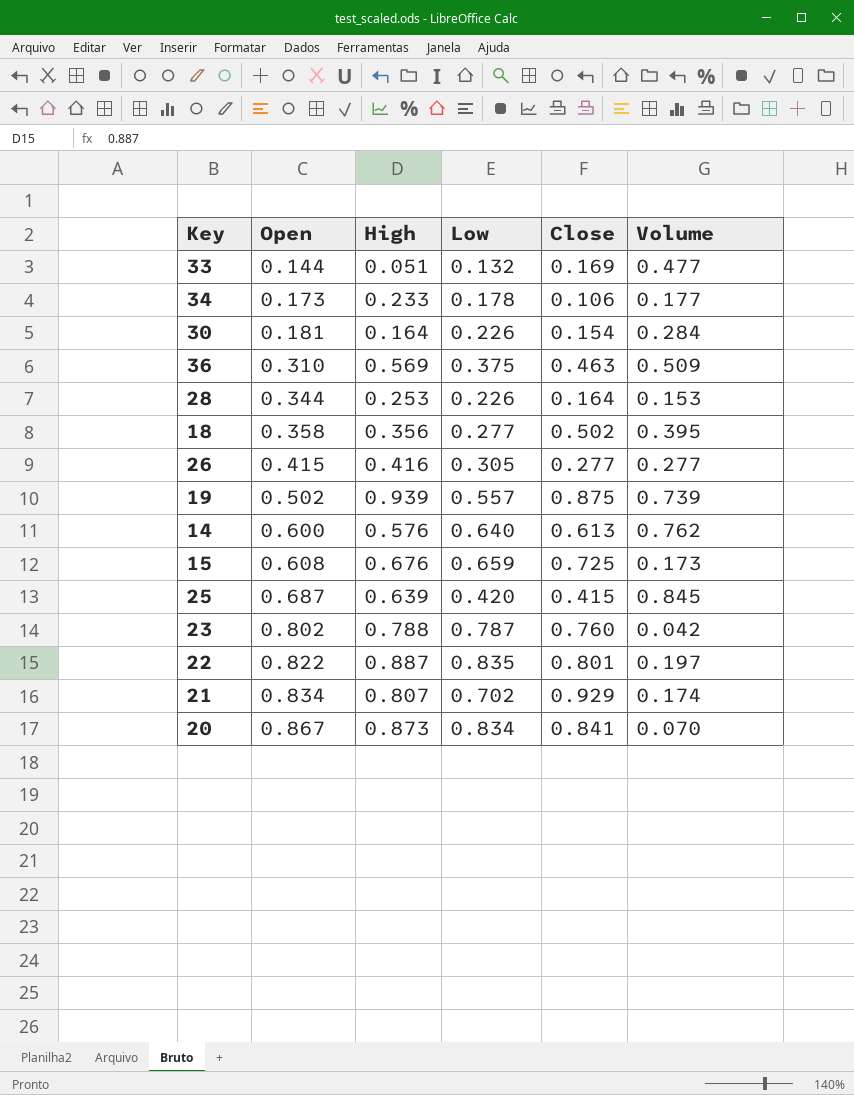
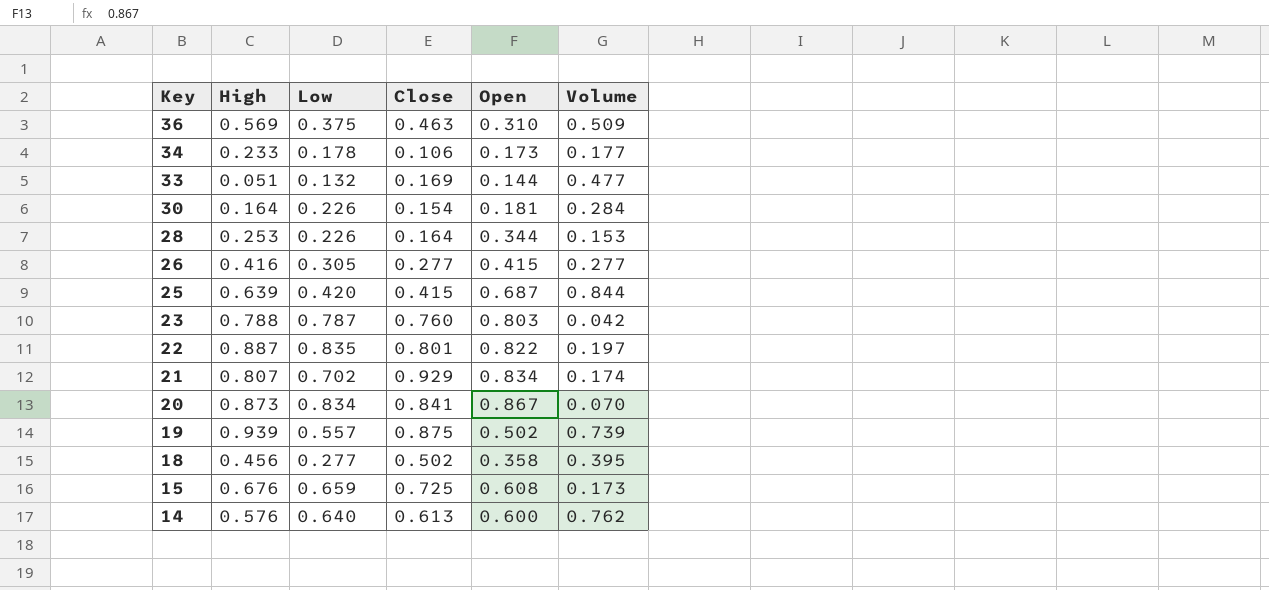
row order: Open ascending -> Key descending
column Open | position: 2 -> 5
25 | Volume: 0.845 -> 0.844
23 | Open: 0.802 -> 0.803
18 | High: 0.356 -> 0.456

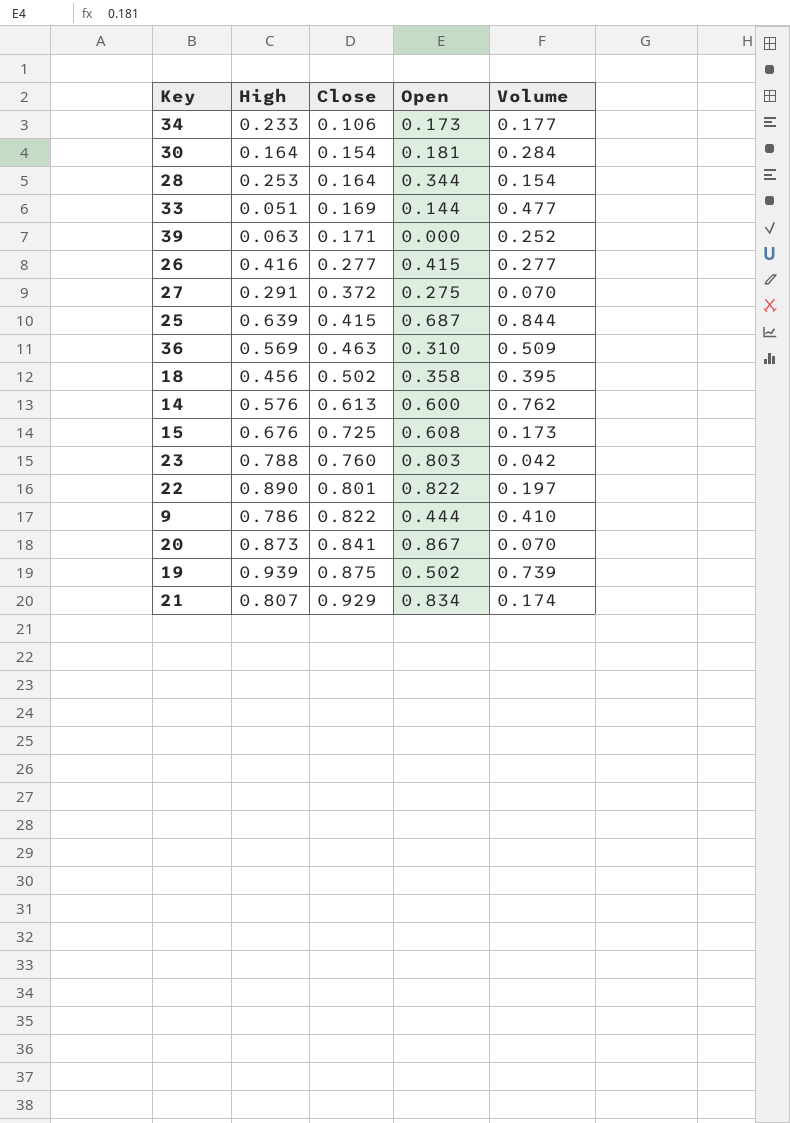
row order: Key descending -> Close ascending
column Low | position: 3 -> none
28 | Volume: 0.153 -> 0.154
row 39: none -> 0.063 | 0.171 | 0.000 | 0.252
row 27: none -> 0.291 | 0.372 | 0.275 | 0.070
22 | High: 0.887 -> 0.890
row 9: none -> 0.786 | 0.822 | 0.444 | 0.410

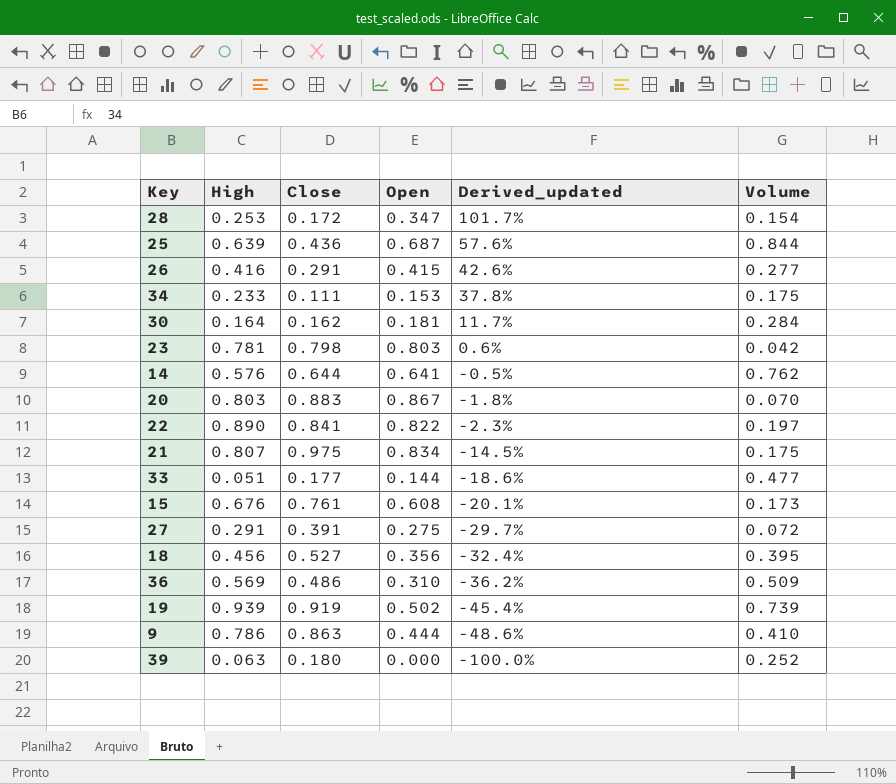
row order: Close ascending -> Derived_updated descending
column Derived_updated | formula: none -> ([Open] - [Close]) / [Close]
28 | Close: 0.164 -> 0.172
28 | Open: 0.344 -> 0.347
25 | Close: 0.415 -> 0.436
26 | Close: 0.277 -> 0.291
34 | Close: 0.106 -> 0.111
34 | Open: 0.173 -> 0.153
34 | Volume: 0.177 -> 0.175
30 | Close: 0.154 -> 0.162
23 | High: 0.788 -> 0.781
23 | Close: 0.760 -> 0.798
14 | Close: 0.613 -> 0.644
14 | Open: 0.600 -> 0.641
20 | High: 0.873 -> 0.803
20 | Close: 0.841 -> 0.883
22 | Close: 0.801 -> 0.841
21 | Close: 0.929 -> 0.975
21 | Volume: 0.174 -> 0.175
33 | Close: 0.169 -> 0.177
15 | Close: 0.725 -> 0.761
27 | Close: 0.372 -> 0.391
27 | Volume: 0.070 -> 0.072
18 | Close: 0.502 -> 0.527
18 | Open: 0.358 -> 0.356
36 | Close: 0.463 -> 0.486
19 | Close: 0.875 -> 0.919
9 | Close: 0.822 -> 0.863
39 | Close: 0.171 -> 0.180

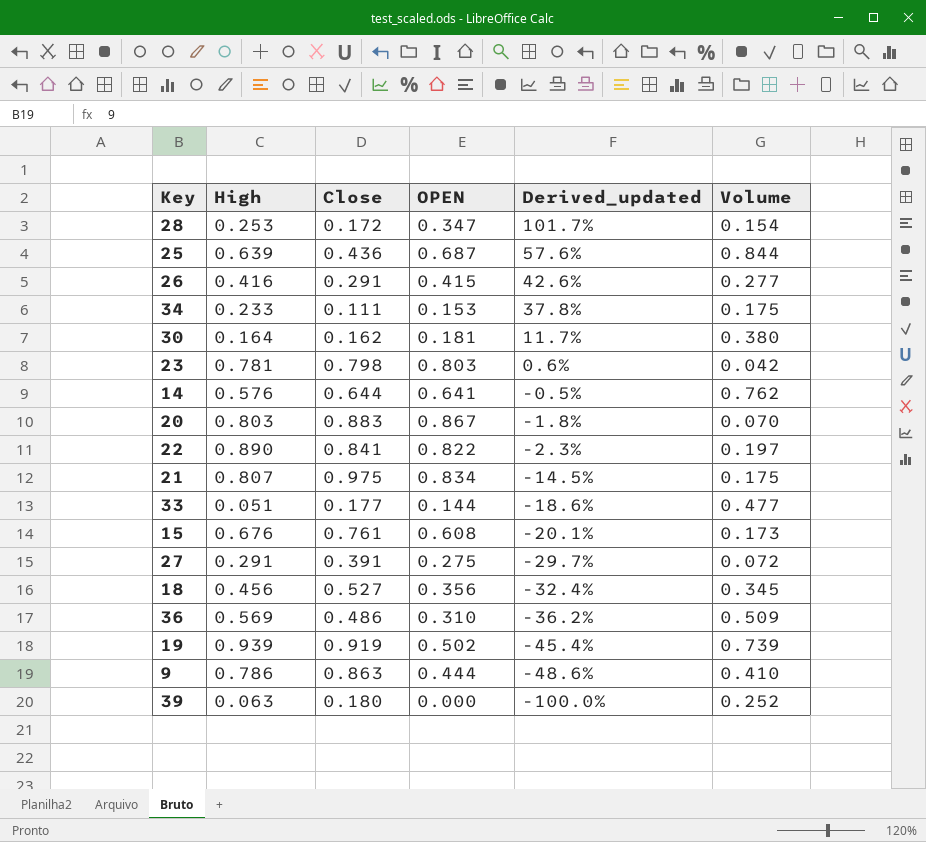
column name: Open -> OPEN
30 | Volume: 0.284 -> 0.380
18 | Volume: 0.395 -> 0.345

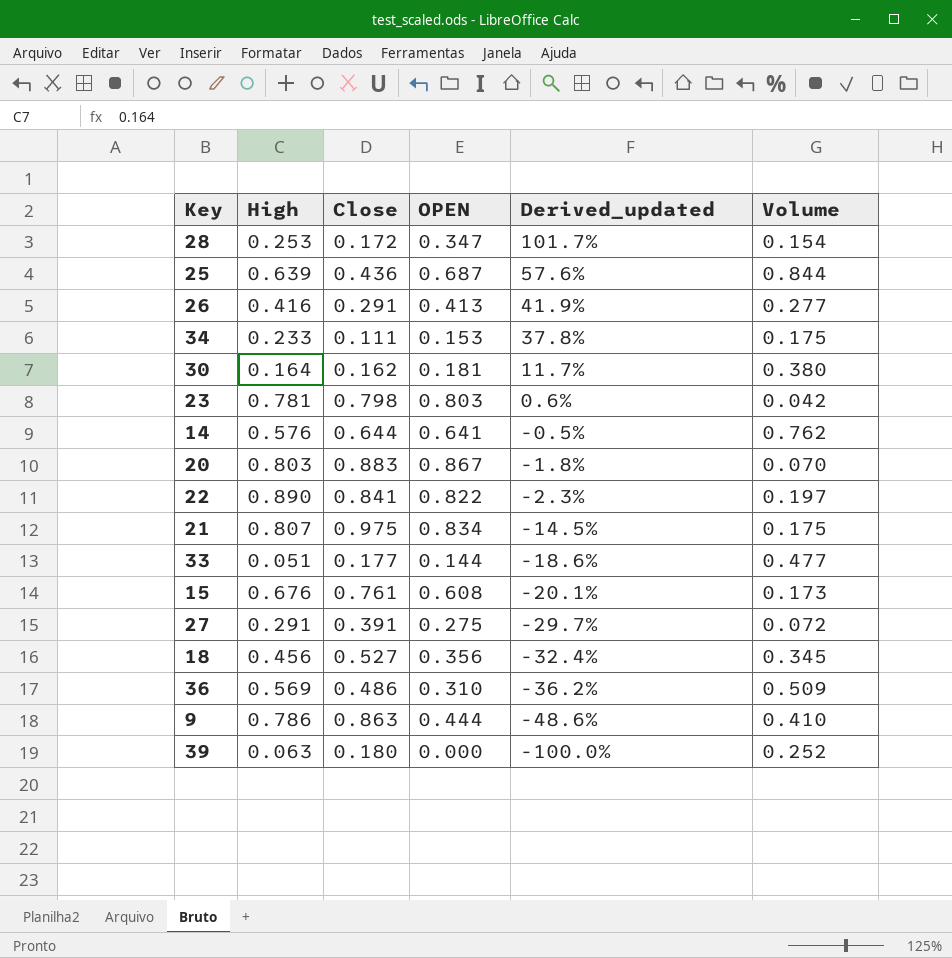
row 19: 0.939 | 0.919 | 0.502 | -45.4% | 0.739 -> none
26 | OPEN: 0.415 -> 0.413
26 | Derived_updated: 42.6% -> 41.9%

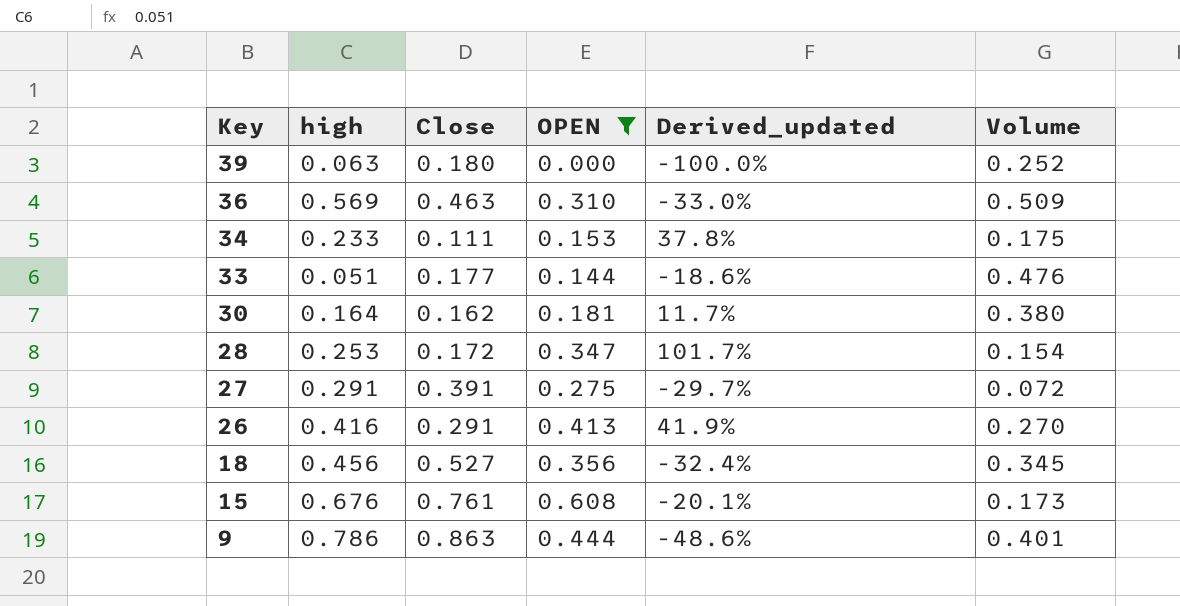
filter: none -> OPEN <= 0.608
row order: Derived_updated descending -> Key descending
column name: High -> high
36 | Close: 0.486 -> 0.463
36 | Derived_updated: -36.2% -> -33.0%
33 | Volume: 0.477 -> 0.476
26 | Volume: 0.277 -> 0.270
9 | Volume: 0.410 -> 0.401

